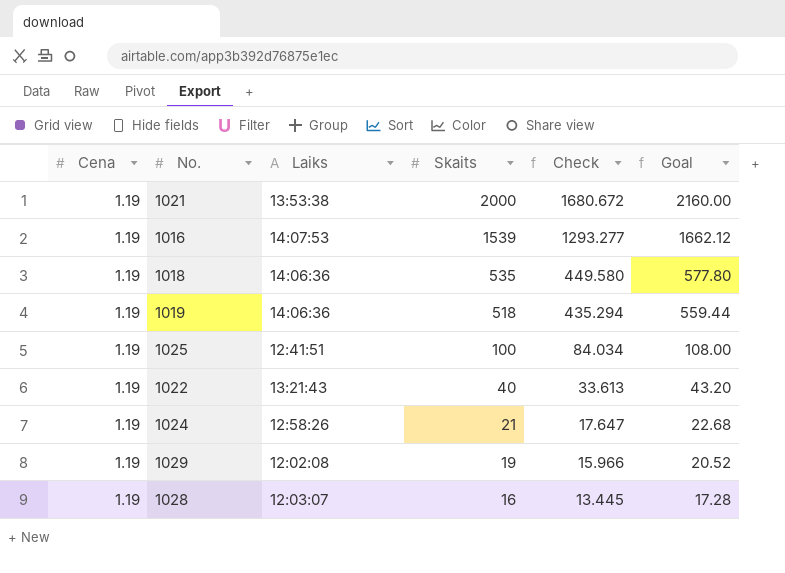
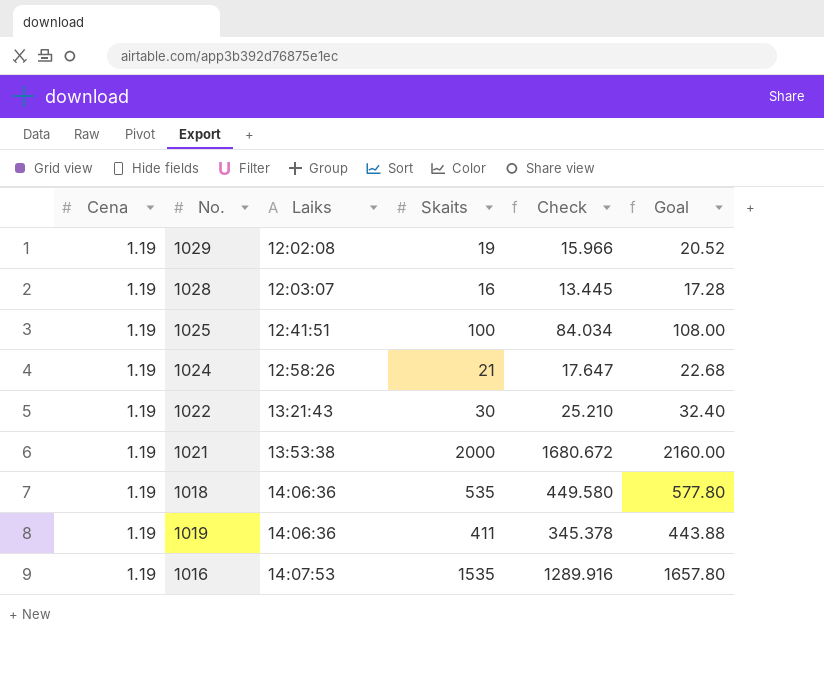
row order: Skaits descending -> Laiks ascending
1022 | Skaits: 40 -> 30
1022 | Check: 33.613 -> 25.210
1022 | Goal: 43.20 -> 32.40
1019 | Skaits: 518 -> 411
1019 | Check: 435.294 -> 345.378
1019 | Goal: 559.44 -> 443.88
1016 | Skaits: 1539 -> 1535
1016 | Check: 1293.277 -> 1289.916
1016 | Goal: 1662.12 -> 1657.80

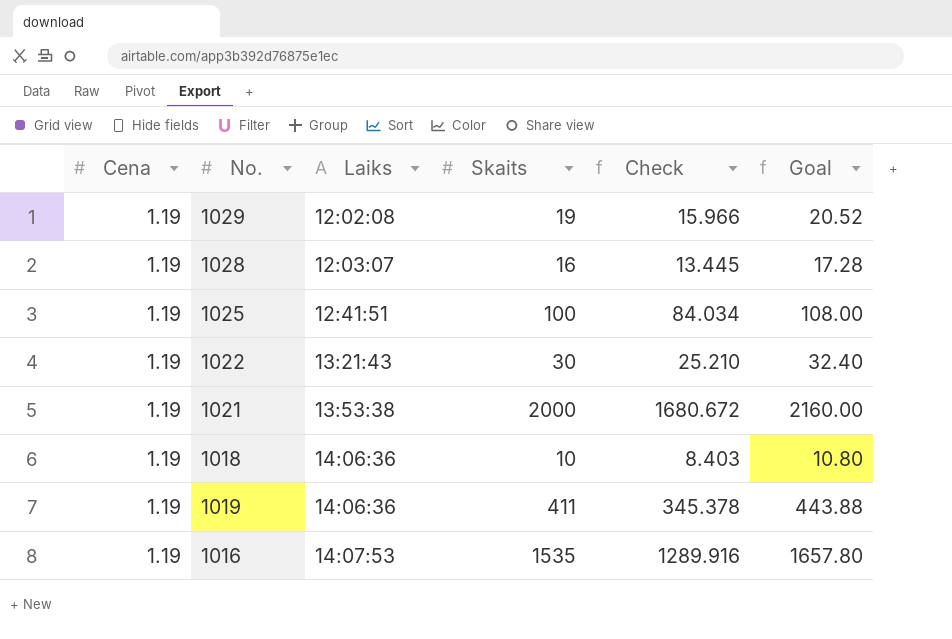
row 1024: 1.19 | 12:58:26 | 21 | 17.647 | 22.68 -> none
1018 | Skaits: 535 -> 10
1018 | Check: 449.580 -> 8.403
1018 | Goal: 577.80 -> 10.80

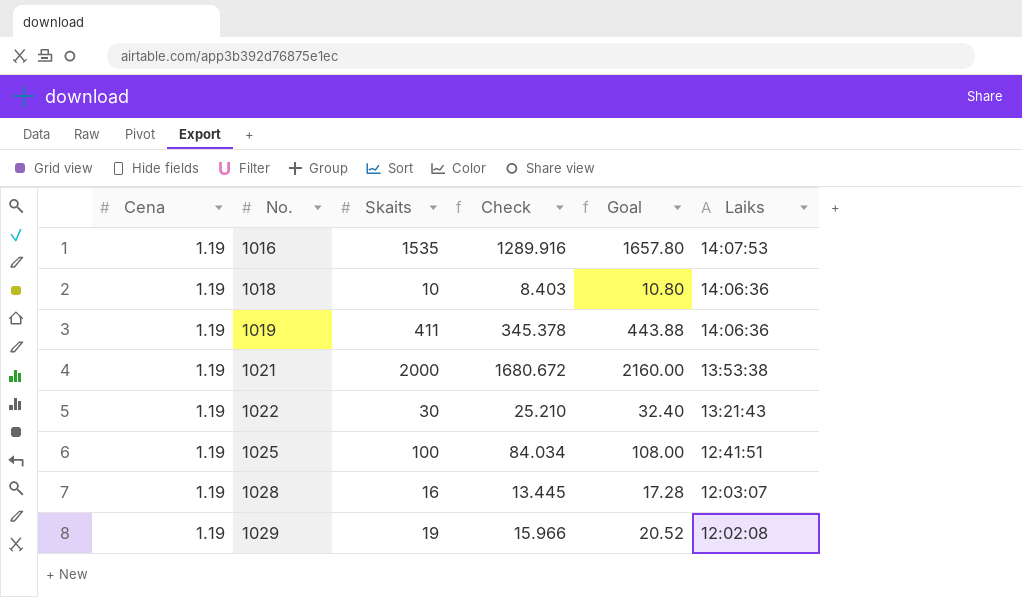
row order: Laiks ascending -> No. ascending
column Laiks | position: 3 -> 6

